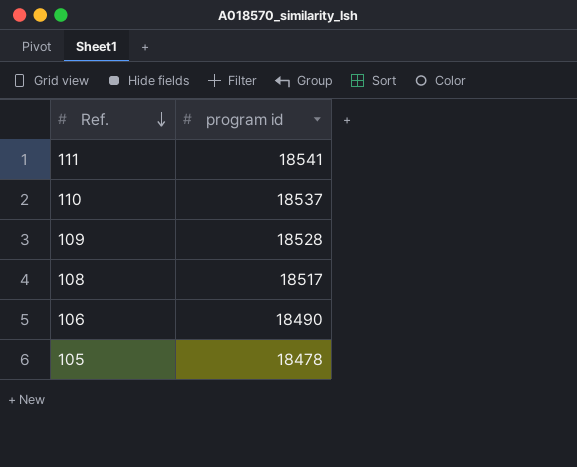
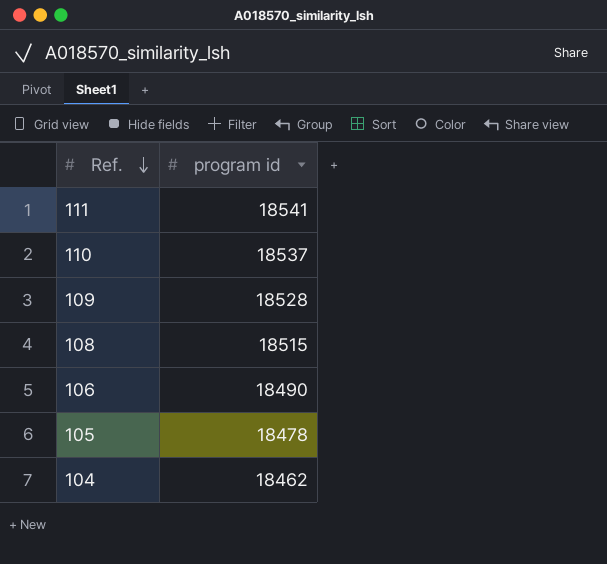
108 | program id: 18517 -> 18515
row 104: none -> 18462

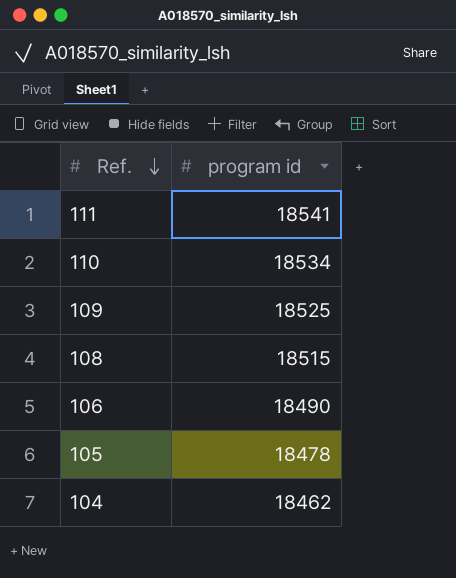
110 | program id: 18537 -> 18534
109 | program id: 18528 -> 18525

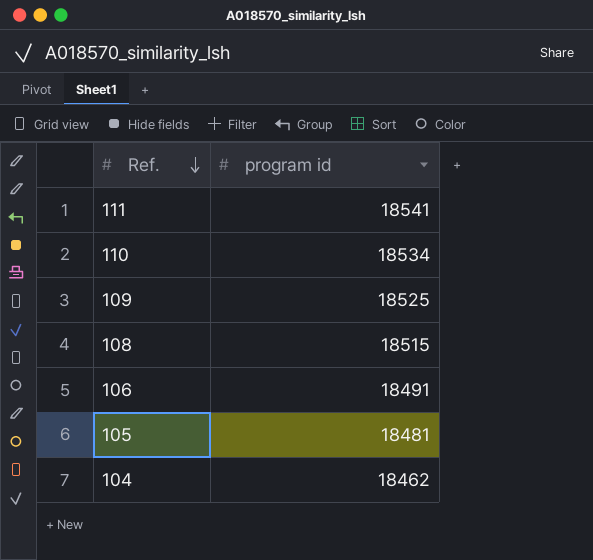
106 | program id: 18490 -> 18491
105 | program id: 18478 -> 18481

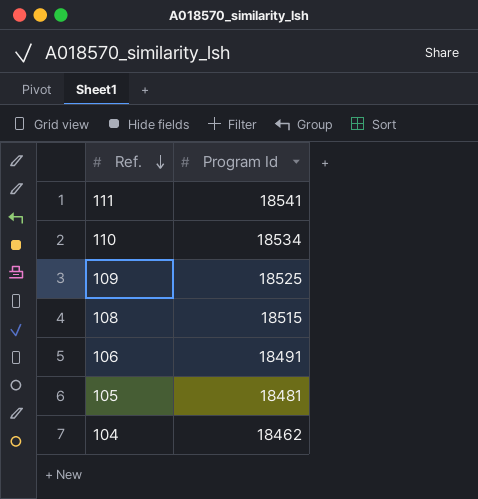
column name: program id -> Program Id

